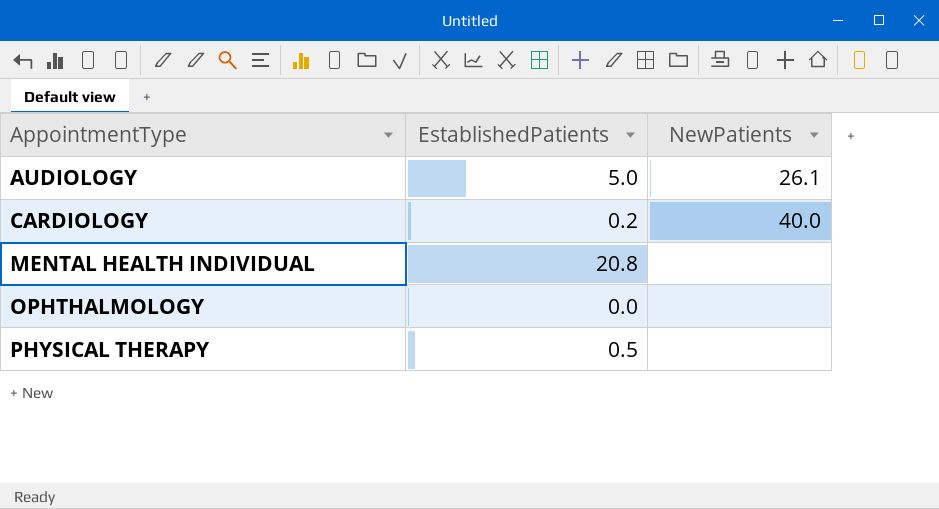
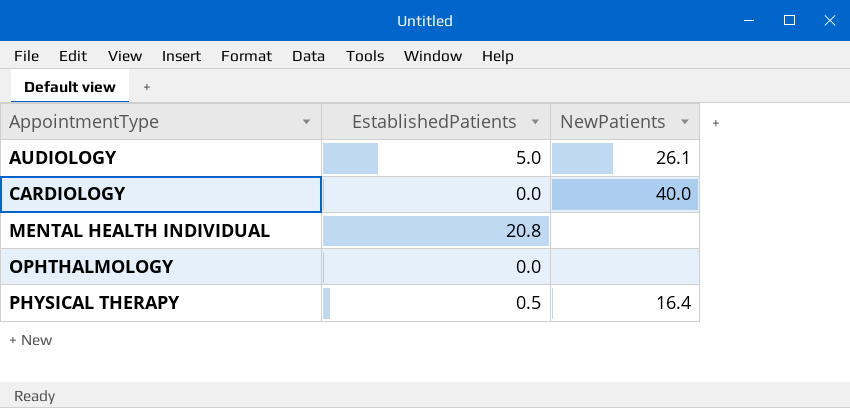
CARDIOLOGY | EstablishedPatients: 0.2 -> 0.0
PHYSICAL THERAPY | NewPatients: none -> 16.4

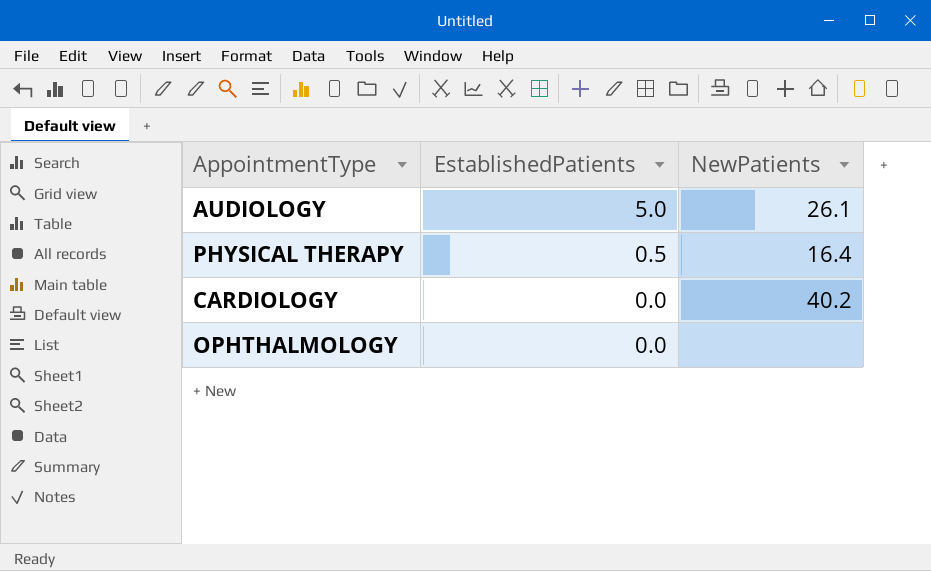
row order: AppointmentType ascending -> EstablishedPatients descending
row MENTAL HEALTH INDIVIDUAL: 20.8 | none -> none
CARDIOLOGY | NewPatients: 40.0 -> 40.2

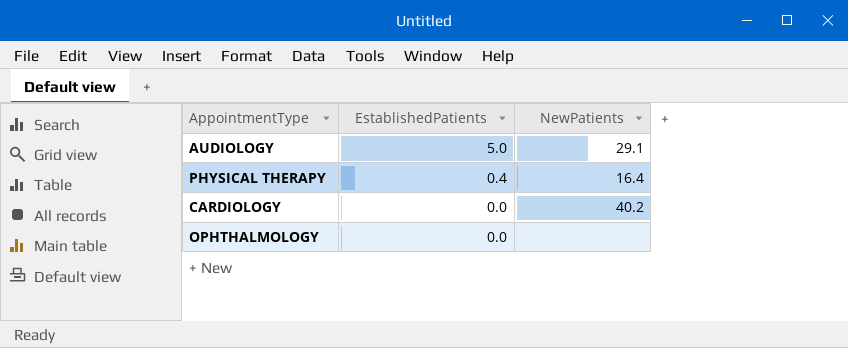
AUDIOLOGY | NewPatients: 26.1 -> 29.1
PHYSICAL THERAPY | EstablishedPatients: 0.5 -> 0.4

